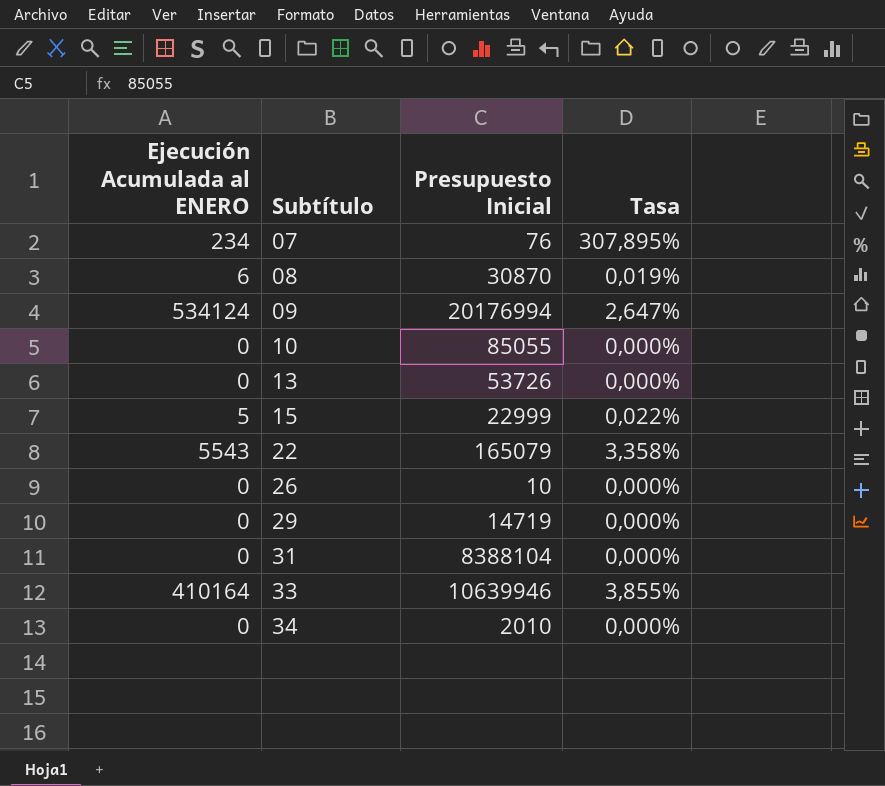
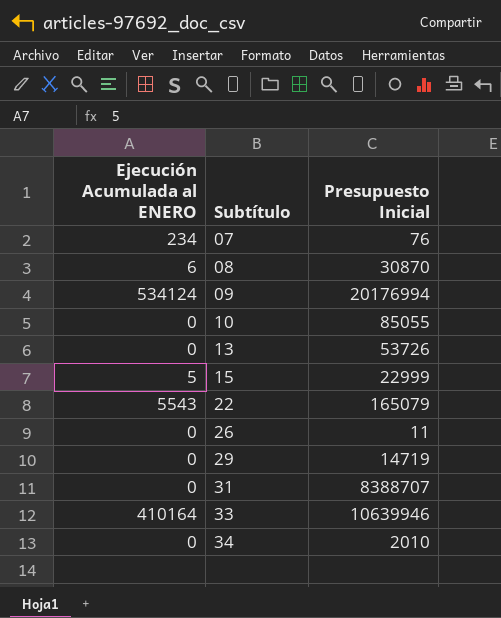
column Tasa | formula: [Ejecución Acumulada al ENERO] / [Presupuesto Inicial] -> none
26 | Presupuesto Inicial: 10 -> 11
31 | Presupuesto Inicial: 8388104 -> 8388707

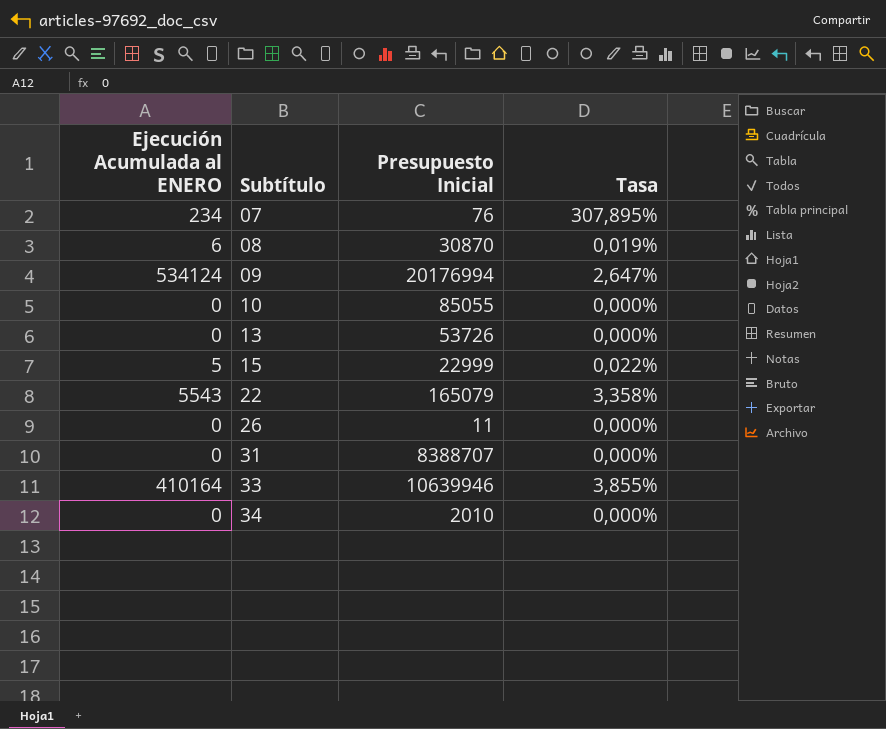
column Tasa | formula: none -> [Ejecución Acumulada al ENERO] / [Presupuesto Inicial]
row 29: 0 | 14719 -> none

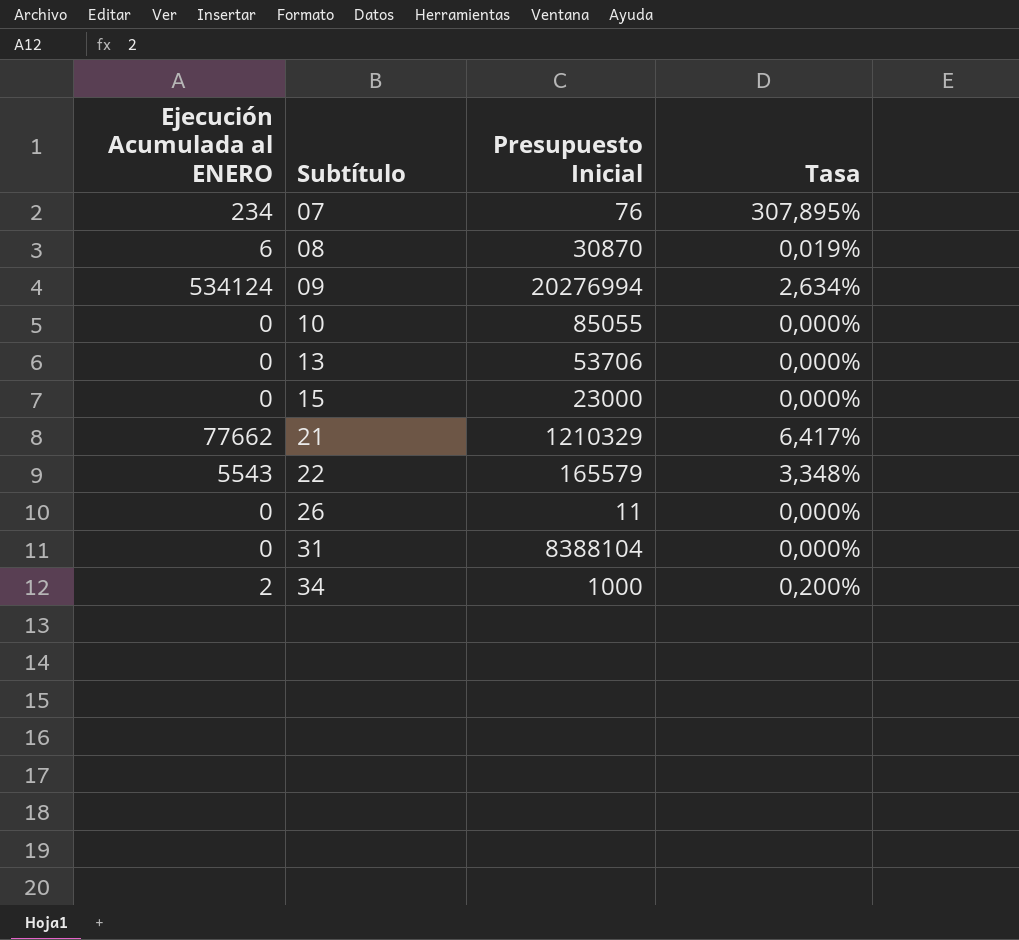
row 33: 410164 | 10639946 | 3,855% -> none
09 | Presupuesto Inicial: 20176994 -> 20276994
09 | Tasa: 2,647% -> 2,634%
13 | Presupuesto Inicial: 53726 -> 53706
15 | Ejecución Acumulada al ENERO: 5 -> 0
15 | Presupuesto Inicial: 22999 -> 23000
15 | Tasa: 0,022% -> 0,000%
row 21: none -> 77662 | 1210329 | 6,417%
22 | Presupuesto Inicial: 165079 -> 165579
22 | Tasa: 3,358% -> 3,348%
31 | Presupuesto Inicial: 8388707 -> 8388104
34 | Ejecución Acumulada al ENERO: 0 -> 2
34 | Presupuesto Inicial: 2010 -> 1000
34 | Tasa: 0,000% -> 0,200%

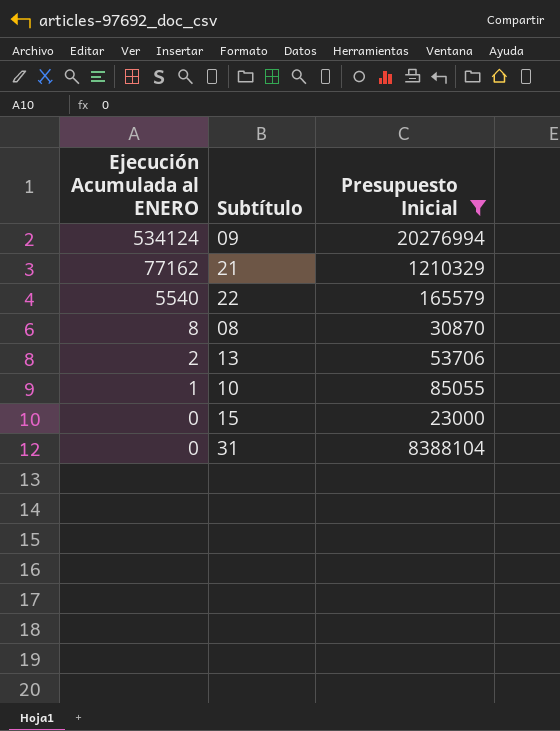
filter: none -> Presupuesto Inicial >= 23000
row order: Subtítulo ascending -> Ejecución Acumulada al ENERO descending
column Tasa | formula: [Ejecución Acumulada al ENERO] / [Presupuesto Inicial] -> none
21 | Ejecución Acumulada al ENERO: 77662 -> 77162
22 | Ejecución Acumulada al ENERO: 5543 -> 5540
08 | Ejecución Acumulada al ENERO: 6 -> 8
13 | Ejecución Acumulada al ENERO: 0 -> 2
10 | Ejecución Acumulada al ENERO: 0 -> 1

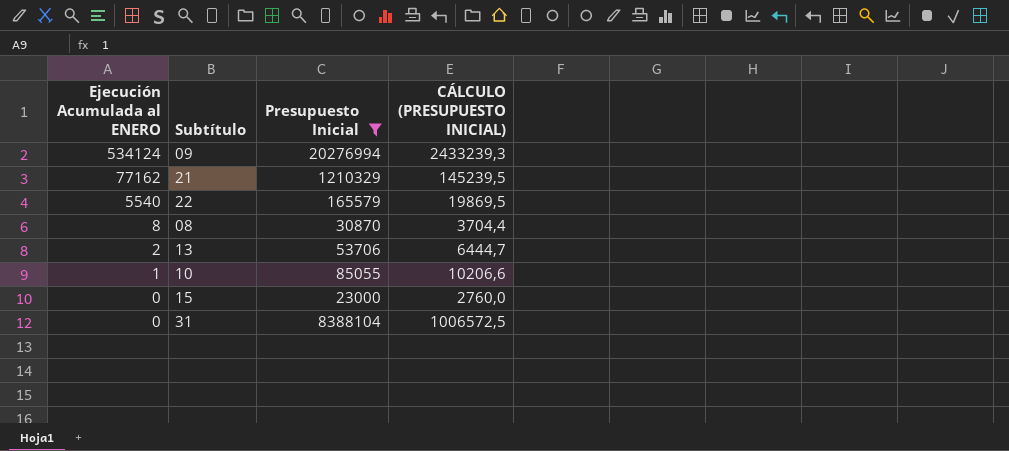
column CÁLCULO (PRESUPUESTO INICIAL) | formula: none -> [Presupuesto Inicial] * 0,12

